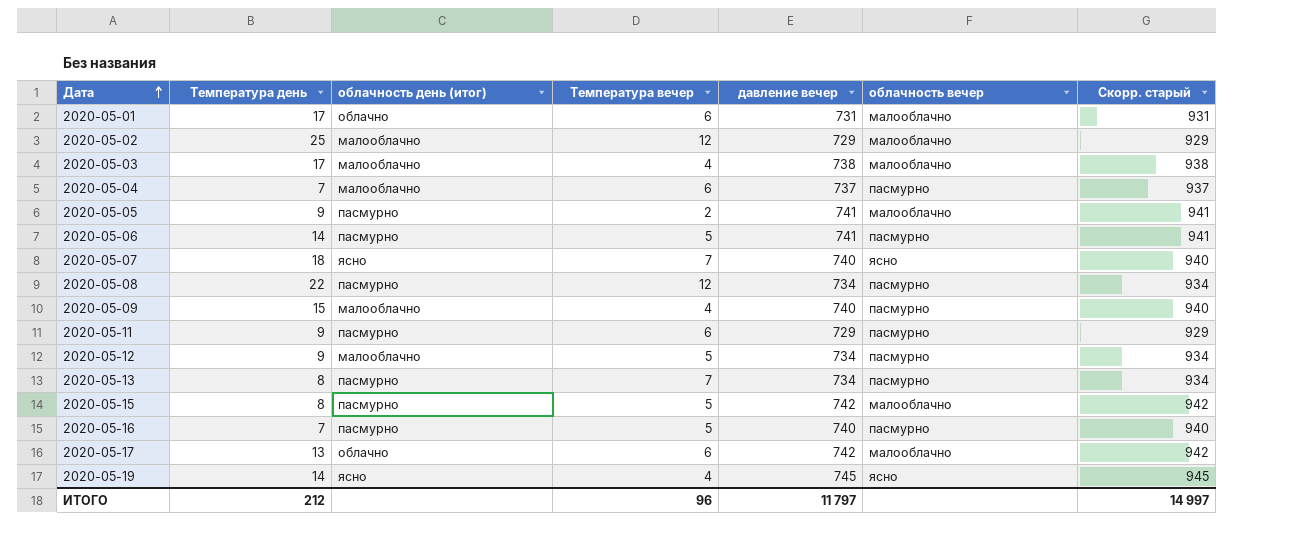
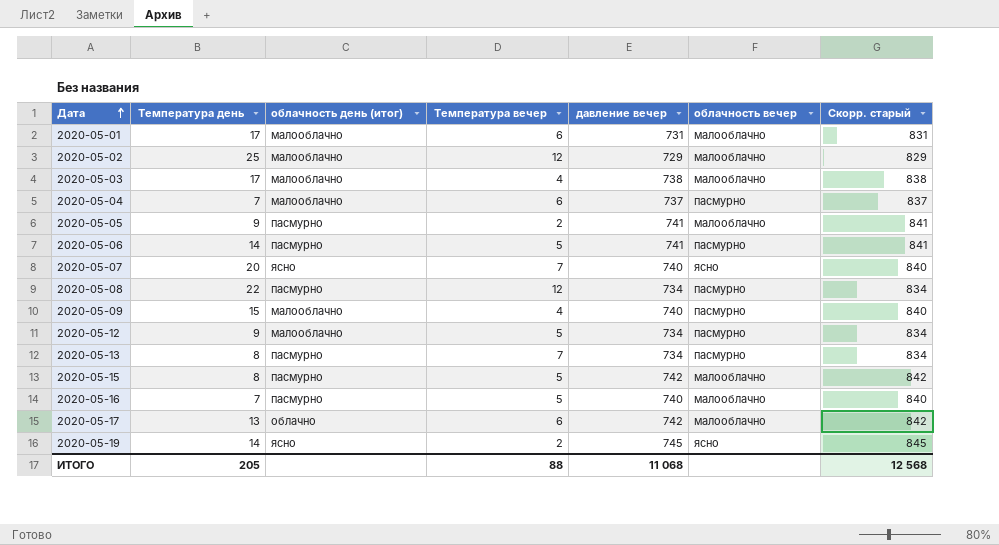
column Скорр. старый | formula: [давление вечер] + 200 -> [давление вечер] + 100
row 2020-05-11: 9 | пасмурно | 6 | 729 | пасмурно | 929 -> none
2020-05-01 | облачность день (итог): облачно -> малооблачно
2020-05-07 | Температура день: 18 -> 20
2020-05-16 | облачность вечер: пасмурно -> малооблачно
2020-05-19 | Температура вечер: 4 -> 2
ИТОГО | Температура день: 212 -> 205
ИТОГО | Температура вечер: 96 -> 88
ИТОГО | давление вечер: 11 797 -> 11 068
ИТОГО | Скорр. старый: 14 997 -> 12 568

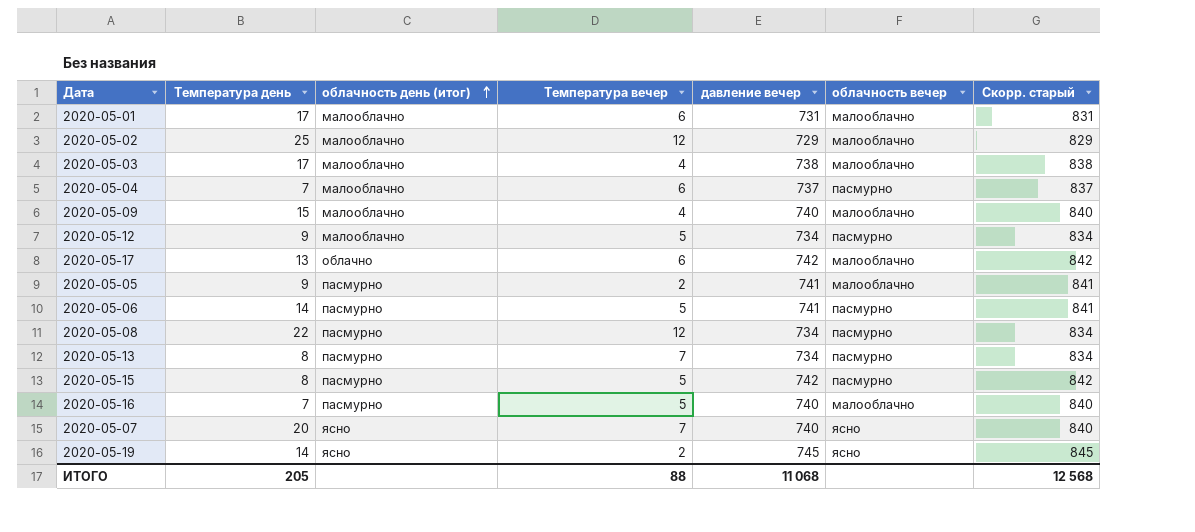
row order: Дата ascending -> облачность день (итог) ascending
2020-05-09 | облачность вечер: пасмурно -> малооблачно
2020-05-15 | облачность вечер: малооблачно -> пасмурно

